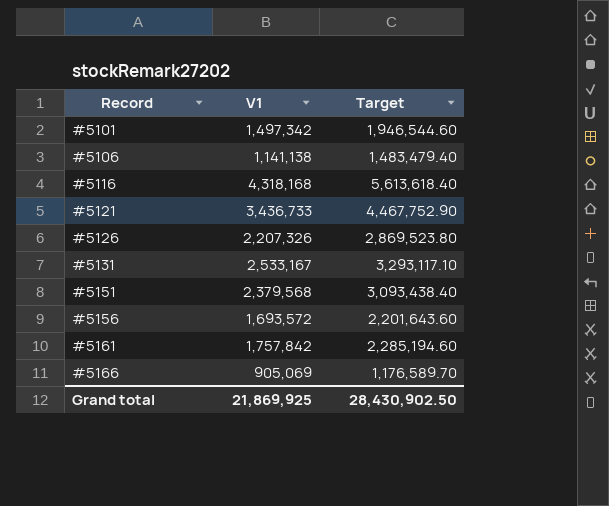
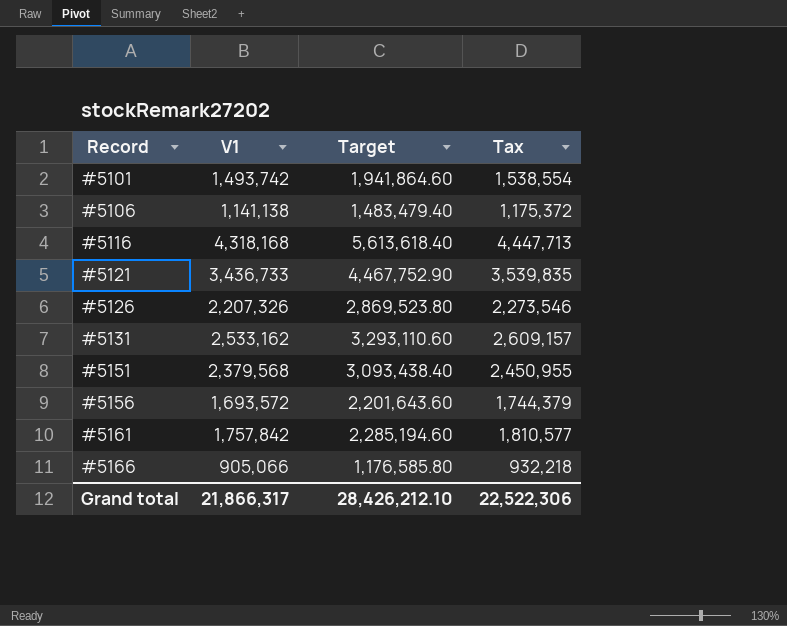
column Tax | formula: none -> [V1] * 1.03
#5101 | V1: 1,497,342 -> 1,493,742
#5101 | Target: 1,946,544.60 -> 1,941,864.60
#5131 | V1: 2,533,167 -> 2,533,162
#5131 | Target: 3,293,117.10 -> 3,293,110.60
#5166 | V1: 905,069 -> 905,066
#5166 | Target: 1,176,589.70 -> 1,176,585.80
Grand total | V1: 21,869,925 -> 21,866,317
Grand total | Target: 28,430,902.50 -> 28,426,212.10

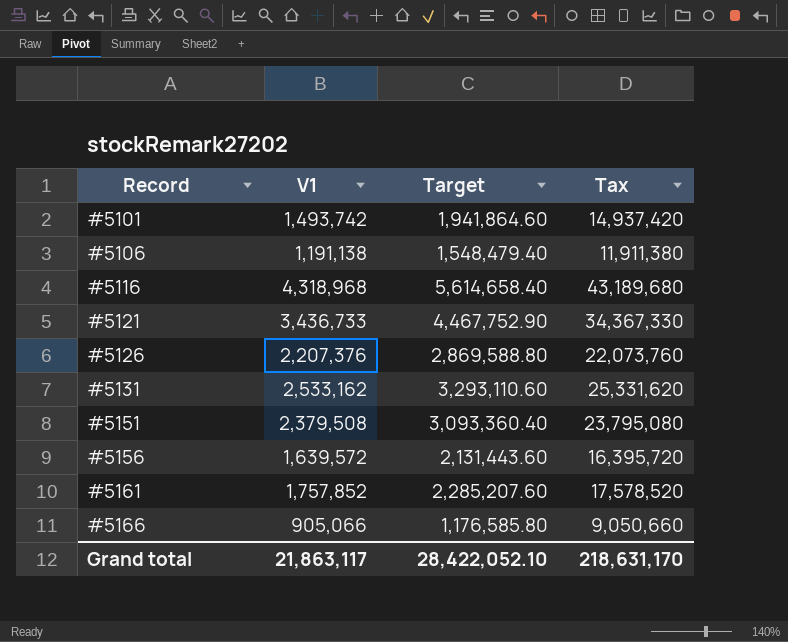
column Tax | formula: [V1] * 1.03 -> [V1] * 10
#5106 | V1: 1,141,138 -> 1,191,138
#5106 | Target: 1,483,479.40 -> 1,548,479.40
#5116 | V1: 4,318,168 -> 4,318,968
#5116 | Target: 5,613,618.40 -> 5,614,658.40
#5126 | V1: 2,207,326 -> 2,207,376
#5126 | Target: 2,869,523.80 -> 2,869,588.80
#5151 | V1: 2,379,568 -> 2,379,508
#5151 | Target: 3,093,438.40 -> 3,093,360.40
#5156 | V1: 1,693,572 -> 1,639,572
#5156 | Target: 2,201,643.60 -> 2,131,443.60
#5161 | V1: 1,757,842 -> 1,757,852
#5161 | Target: 2,285,194.60 -> 2,285,207.60
Grand total | V1: 21,866,317 -> 21,863,117
Grand total | Target: 28,426,212.10 -> 28,422,052.10
Grand total | Tax: 22,522,306 -> 218,631,170

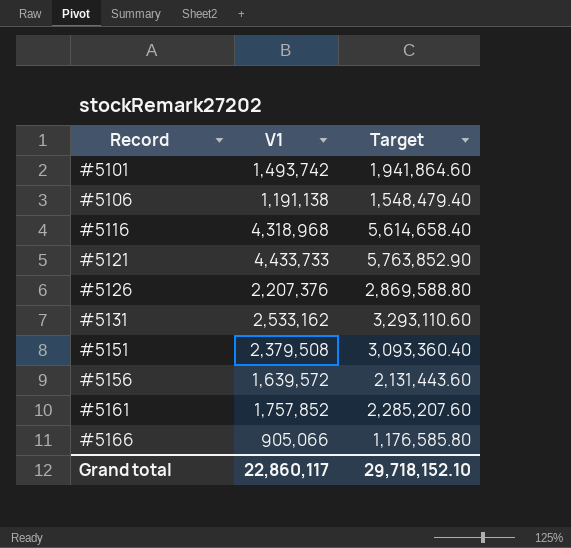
column Tax | formula: [V1] * 10 -> none
#5121 | V1: 3,436,733 -> 4,433,733
#5121 | Target: 4,467,752.90 -> 5,763,852.90
Grand total | V1: 21,863,117 -> 22,860,117
Grand total | Target: 28,422,052.10 -> 29,718,152.10

